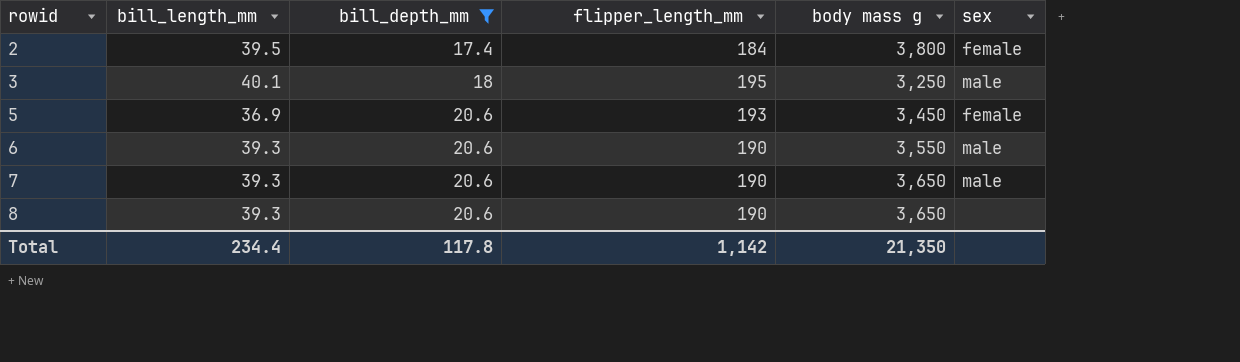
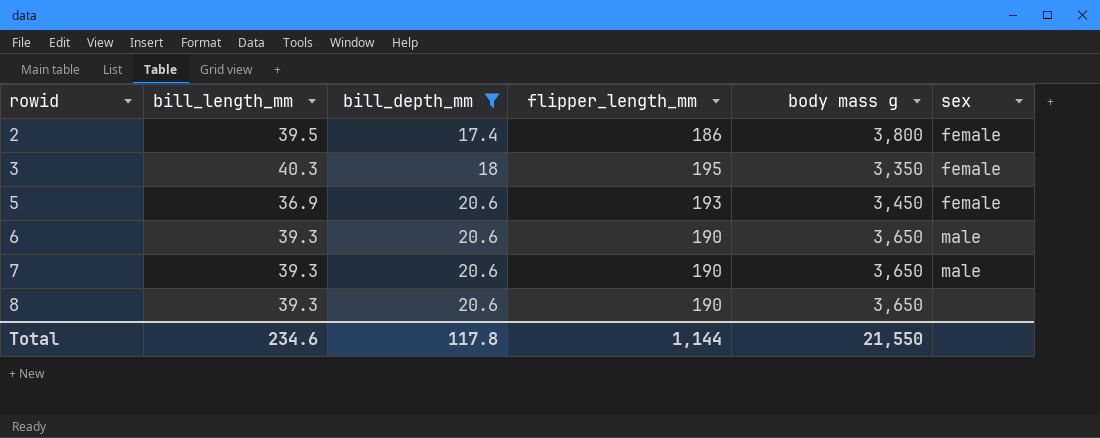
2 | flipper_length_mm: 184 -> 186
3 | bill_length_mm: 40.1 -> 40.3
3 | body mass g: 3,250 -> 3,350
3 | sex: male -> female
6 | body mass g: 3,550 -> 3,650
Total | bill_length_mm: 234.4 -> 234.6
Total | flipper_length_mm: 1,142 -> 1,144
Total | body mass g: 21,350 -> 21,550

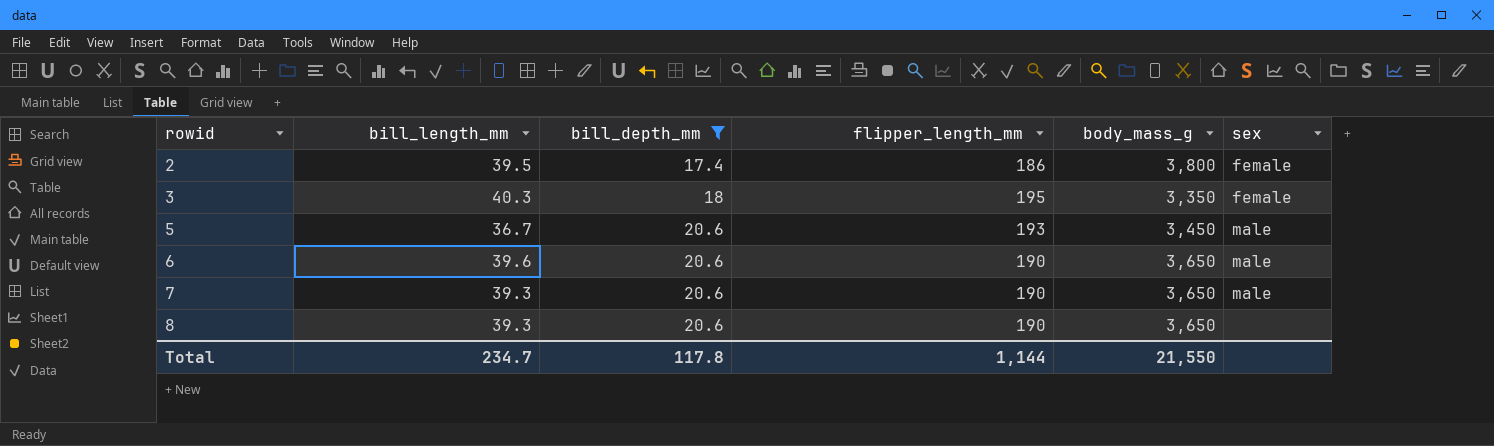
column name: body mass g -> body_mass_g
5 | bill_length_mm: 36.9 -> 36.7
5 | sex: female -> male
6 | bill_length_mm: 39.3 -> 39.6
Total | bill_length_mm: 234.6 -> 234.7

